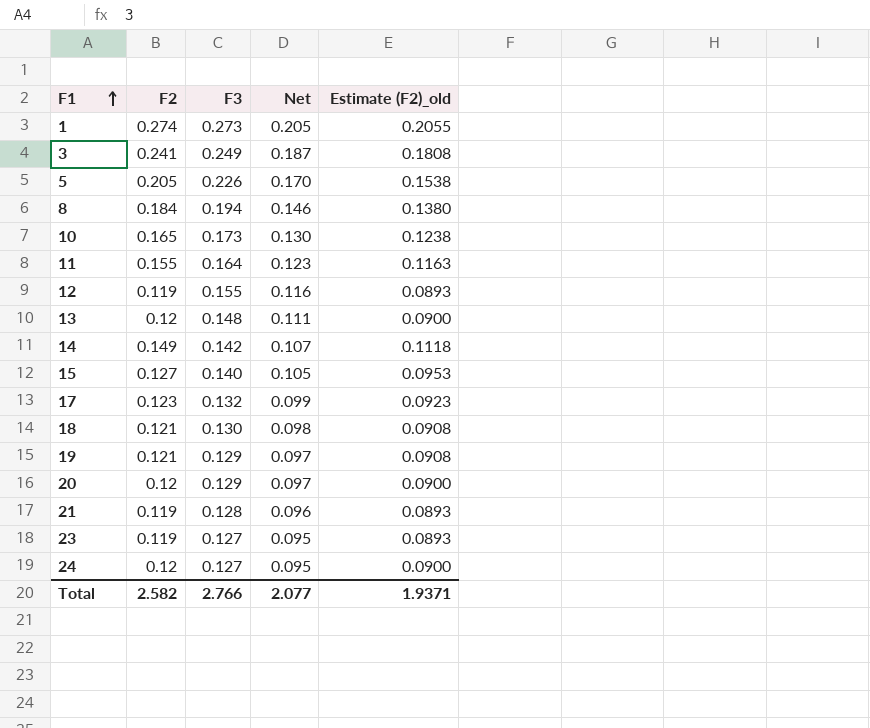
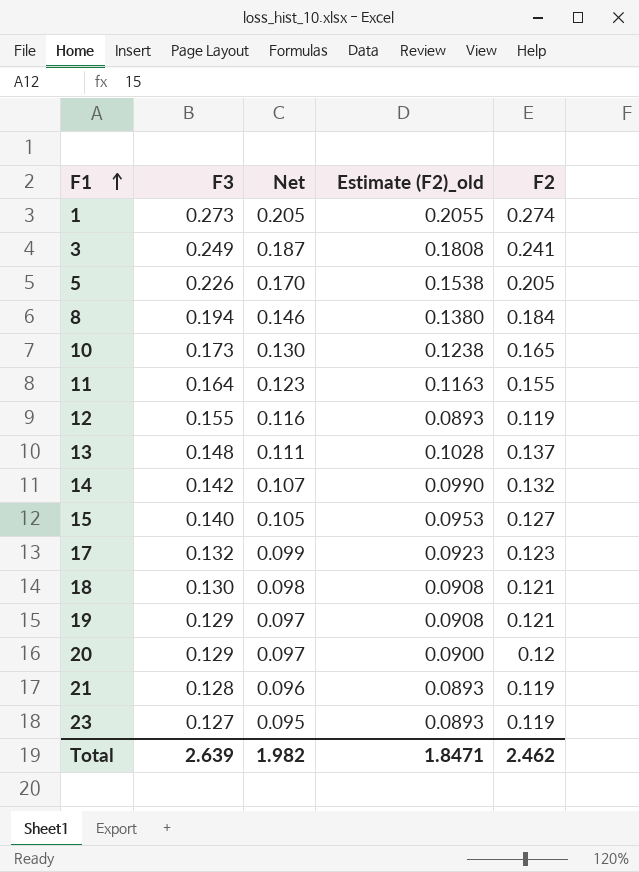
column F2 | position: 2 -> 5
row 24: 0.12 | 0.127 | 0.095 | 0.0900 -> none
13 | Estimate (F2)_old: 0.0900 -> 0.1028
13 | F2: 0.12 -> 0.137
14 | Estimate (F2)_old: 0.1118 -> 0.0990
14 | F2: 0.149 -> 0.132
Total | F3: 2.766 -> 2.639
Total | Net: 2.077 -> 1.982
Total | Estimate (F2)_old: 1.9371 -> 1.8471
Total | F2: 2.582 -> 2.462

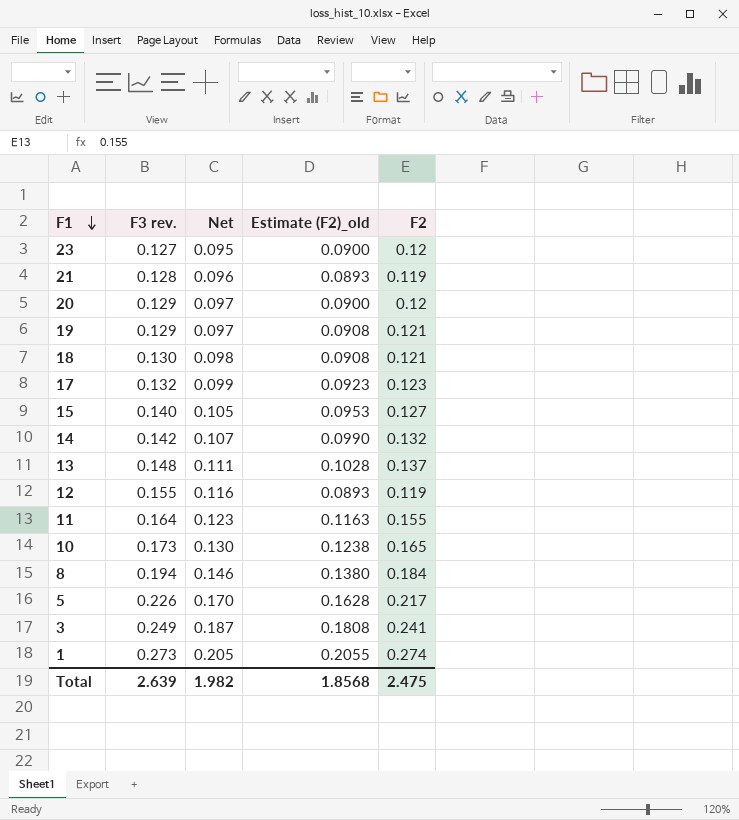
row order: F1 ascending -> F1 descending
column name: F3 -> F3 rev.
23 | Estimate (F2)_old: 0.0893 -> 0.0900
23 | F2: 0.119 -> 0.12
5 | Estimate (F2)_old: 0.1538 -> 0.1628
5 | F2: 0.205 -> 0.217
Total | Estimate (F2)_old: 1.8471 -> 1.8568
Total | F2: 2.462 -> 2.475

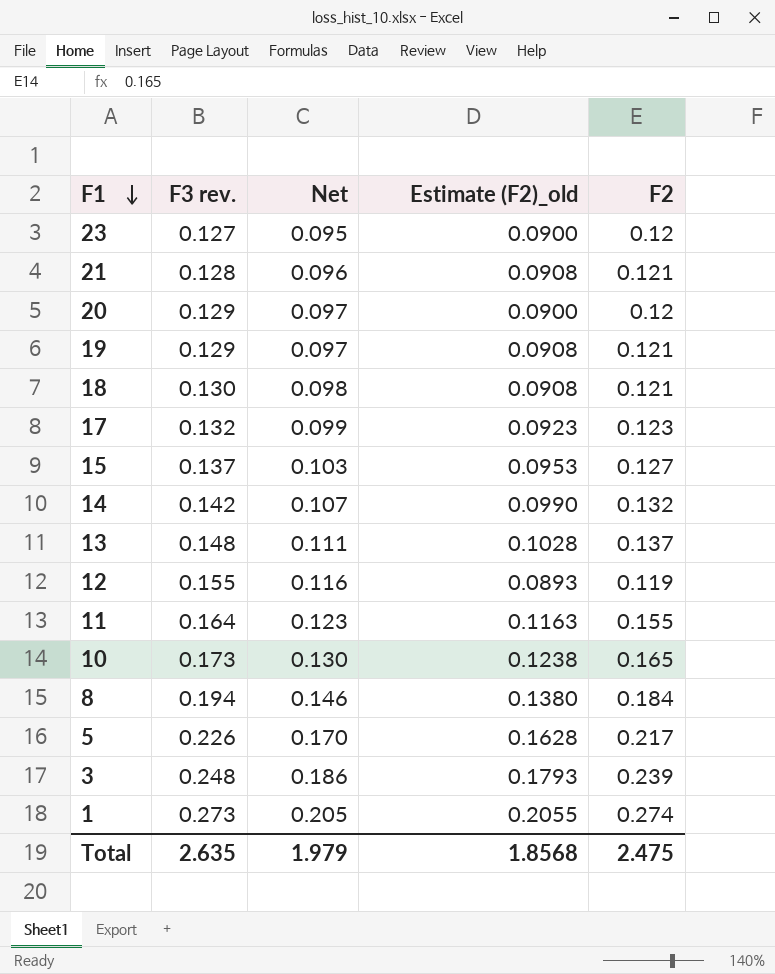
21 | Estimate (F2)_old: 0.0893 -> 0.0908
21 | F2: 0.119 -> 0.121
15 | F3 rev.: 0.140 -> 0.137
15 | Net: 0.105 -> 0.103
3 | F3 rev.: 0.249 -> 0.248
3 | Net: 0.187 -> 0.186
3 | Estimate (F2)_old: 0.1808 -> 0.1793
3 | F2: 0.241 -> 0.239
Total | F3 rev.: 2.639 -> 2.635
Total | Net: 1.982 -> 1.979

